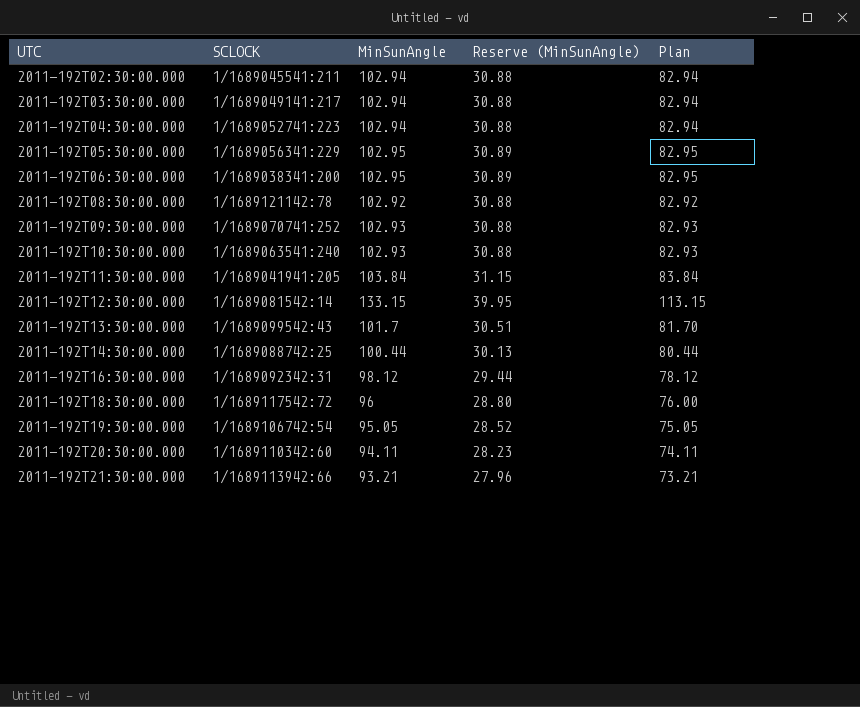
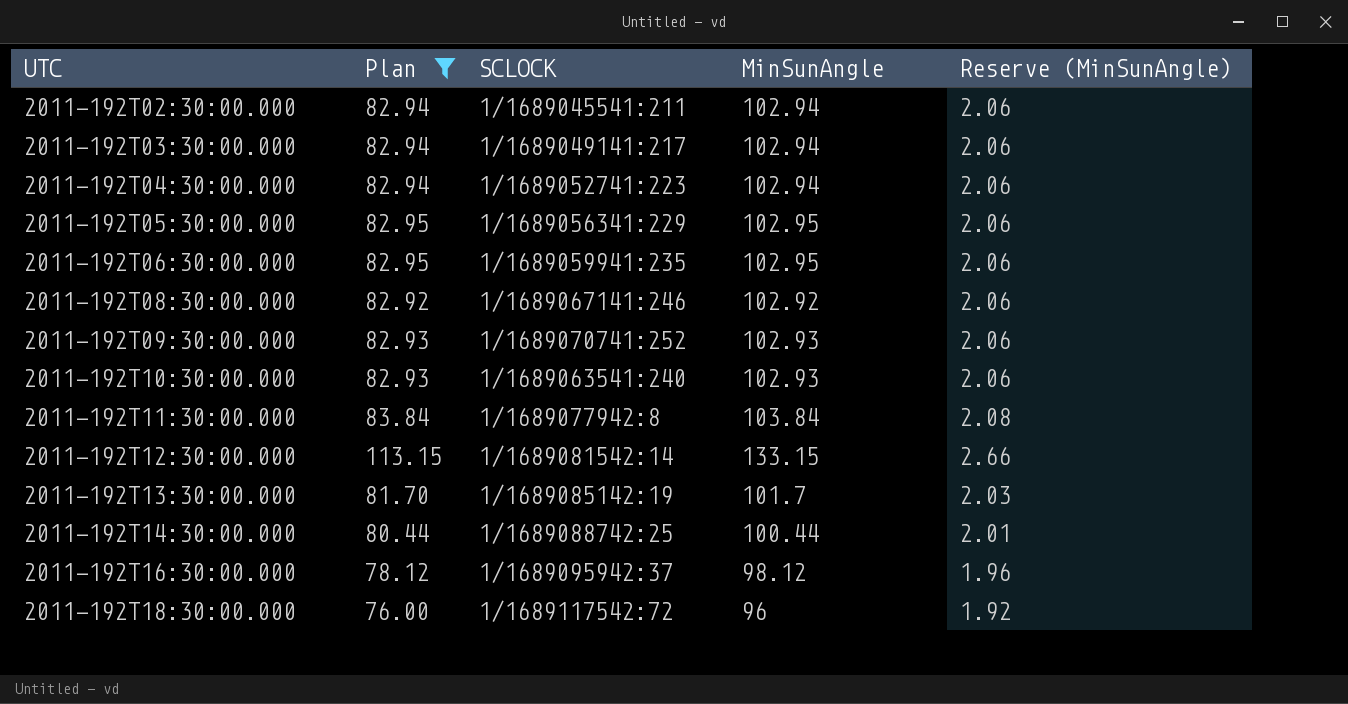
filter: none -> Plan >= 76.00
column Plan | position: 5 -> 2
column Reserve (MinSunAngle) | formula: [MinSunAngle] * 0.3 -> [MinSunAngle] * 0.02
2011-192T06:30:00.000 | SCLOCK: 1/1689038341:200 -> 1/1689059941:235
2011-192T08:30:00.000 | SCLOCK: 1/1689121142:78 -> 1/1689067141:246
2011-192T11:30:00.000 | SCLOCK: 1/1689041941:205 -> 1/1689077942:8
2011-192T13:30:00.000 | SCLOCK: 1/1689099542:43 -> 1/1689085142:19
2011-192T16:30:00.000 | SCLOCK: 1/1689092342:31 -> 1/1689095942:37

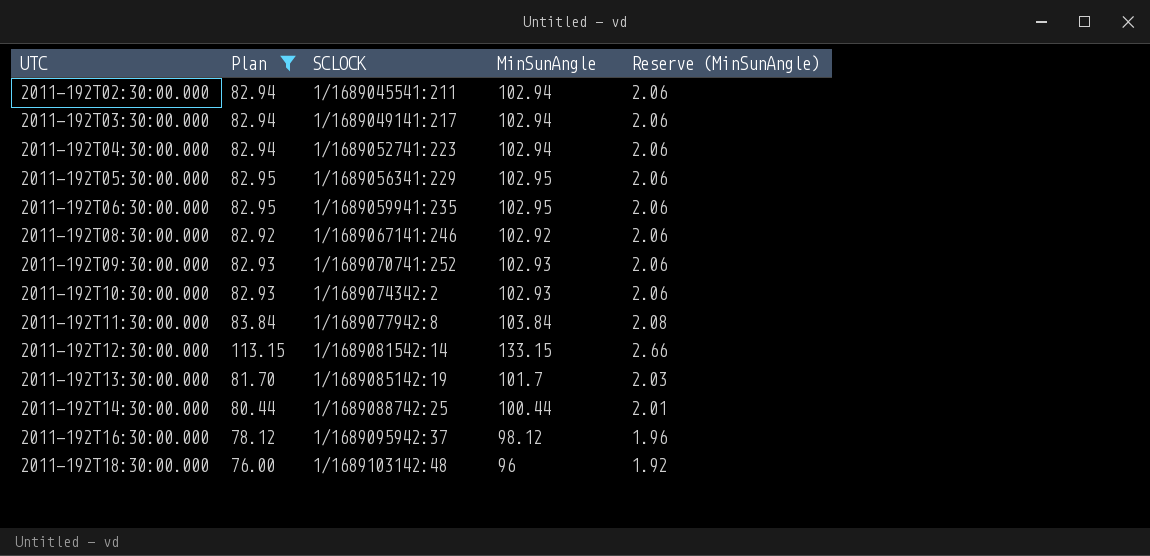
2011-192T10:30:00.000 | SCLOCK: 1/1689063541:240 -> 1/1689074342:2
2011-192T18:30:00.000 | SCLOCK: 1/1689117542:72 -> 1/1689103142:48

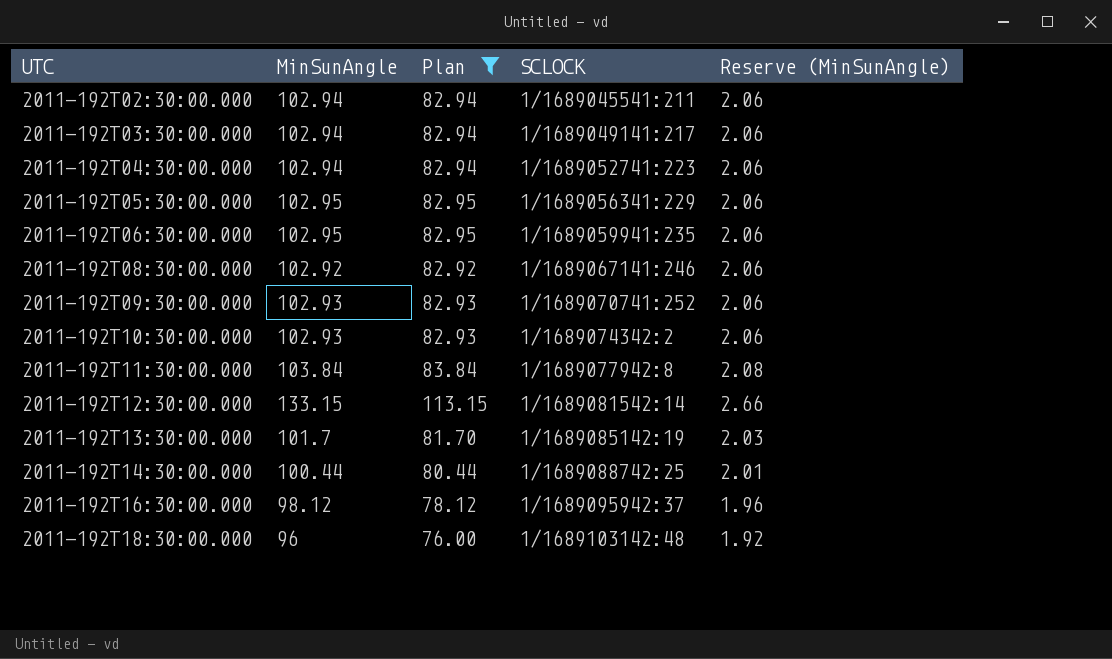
column MinSunAngle | position: 4 -> 2

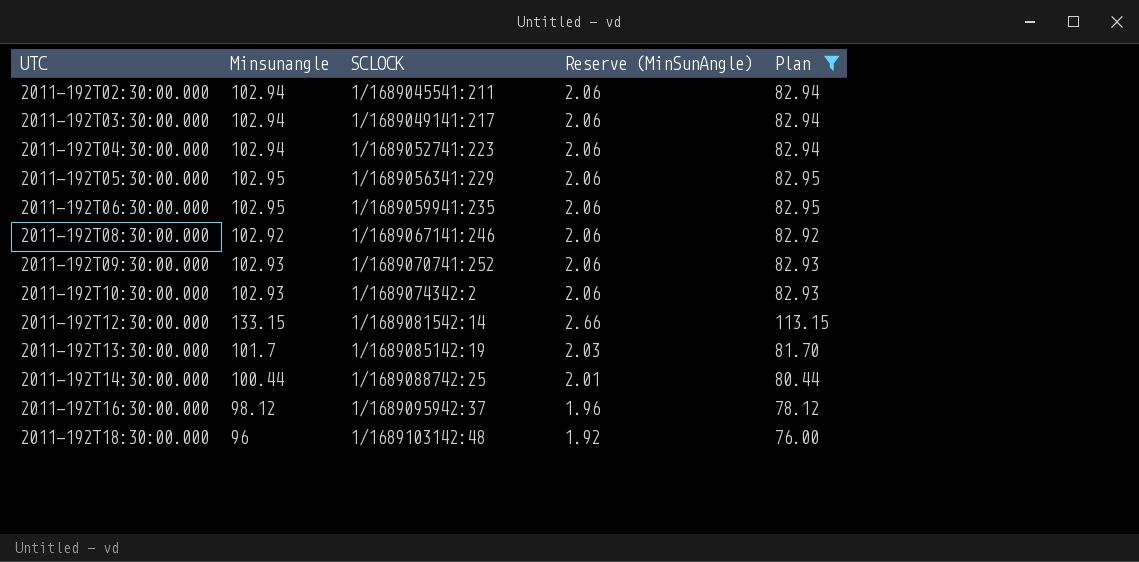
column name: MinSunAngle -> Minsunangle
column Plan | position: 3 -> 5
row 2011-192T11:30:00.000: 103.84 | 83.84 | 1/1689077942:8 | 2.08 -> none

